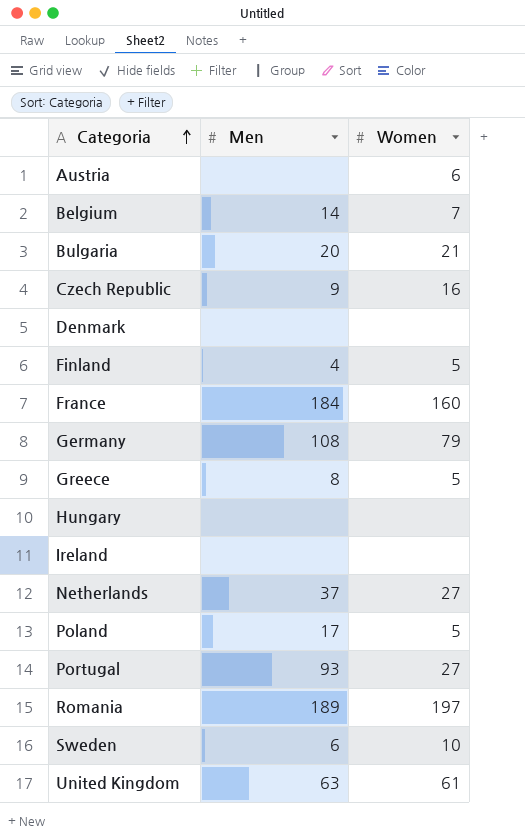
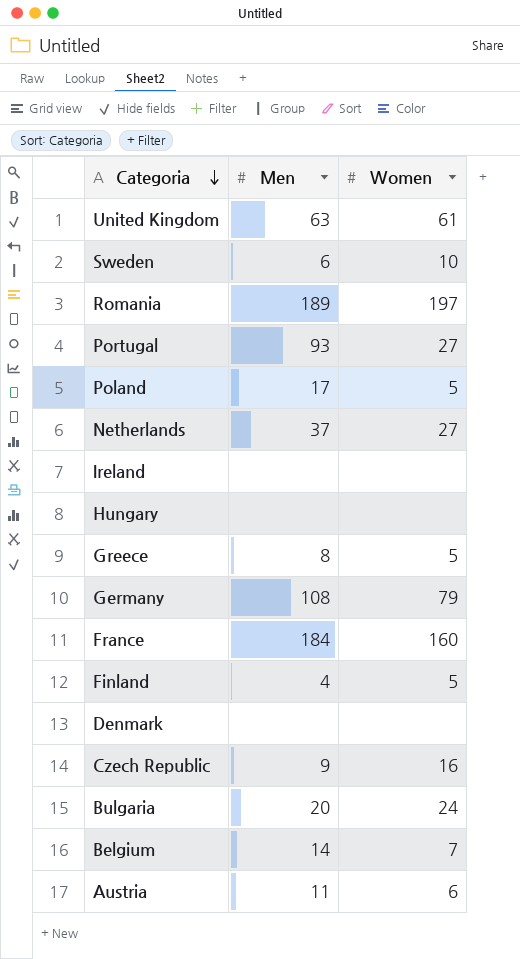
row order: Categoria ascending -> Categoria descending
Bulgaria | Women: 21 -> 24
Austria | Men: none -> 11

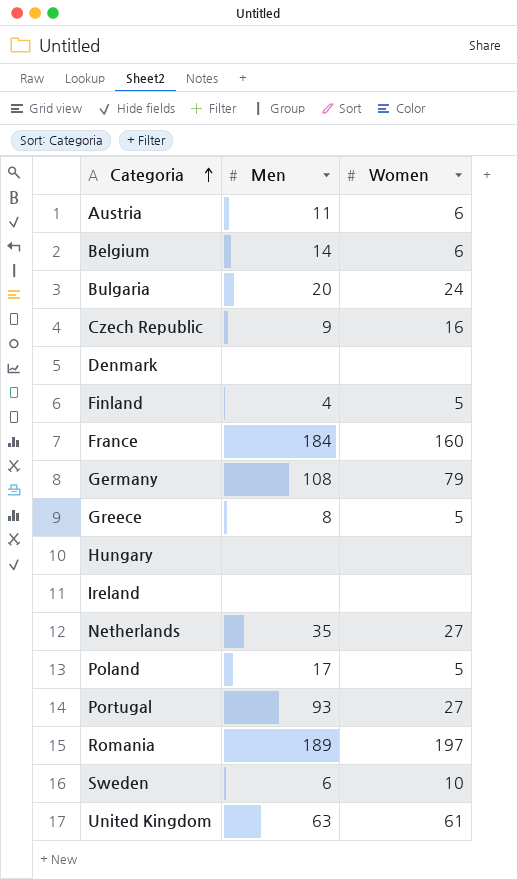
row order: Categoria descending -> Categoria ascending
Belgium | Women: 7 -> 6
Netherlands | Men: 37 -> 35

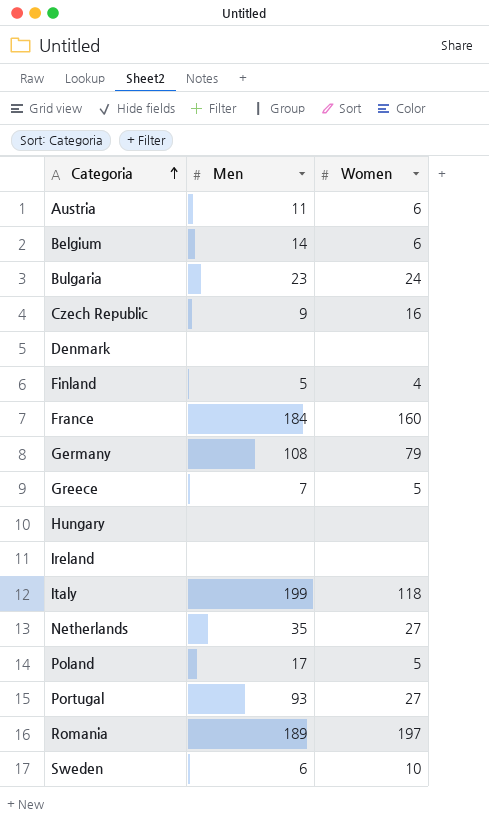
row United Kingdom: 63 | 61 -> none
Bulgaria | Men: 20 -> 23
Finland | Men: 4 -> 5
Finland | Women: 5 -> 4
Greece | Men: 8 -> 7
row Italy: none -> 199 | 118

